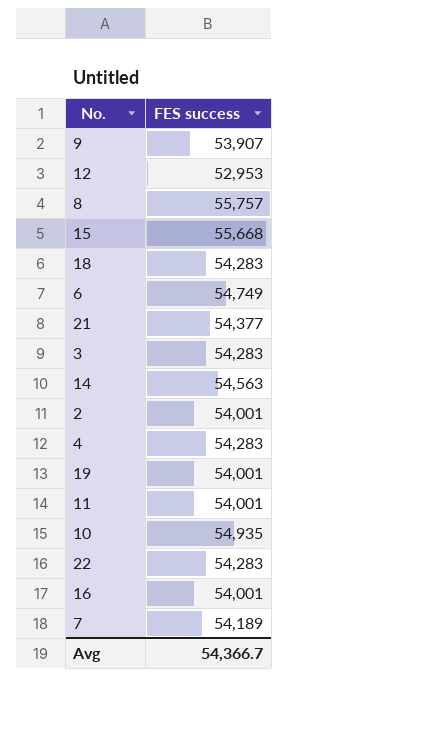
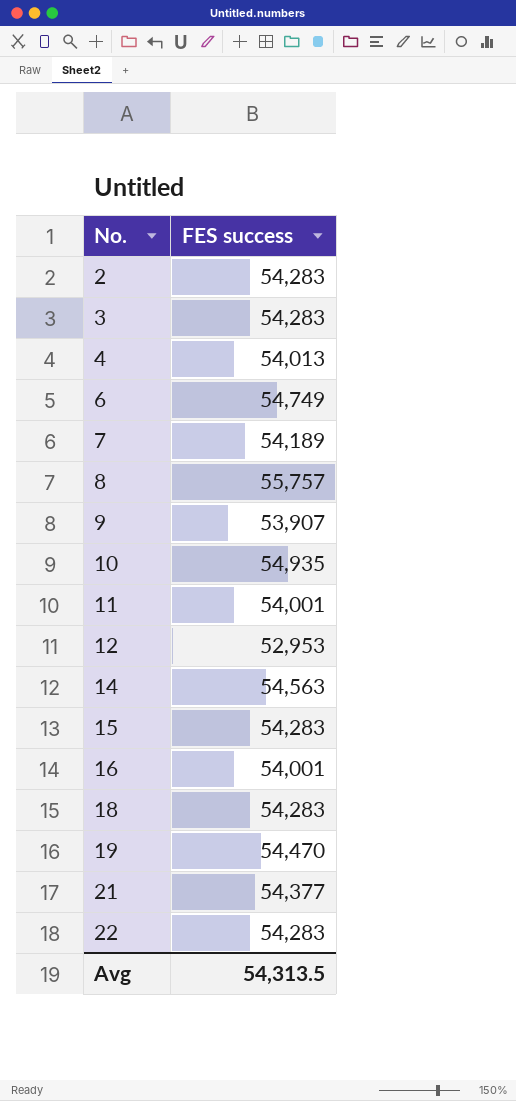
row order: none -> No. ascending
2 | FES success: 54,001 -> 54,283
4 | FES success: 54,283 -> 54,013
15 | FES success: 55,668 -> 54,283
19 | FES success: 54,001 -> 54,470
Avg | FES success: 54,366.7 -> 54,313.5

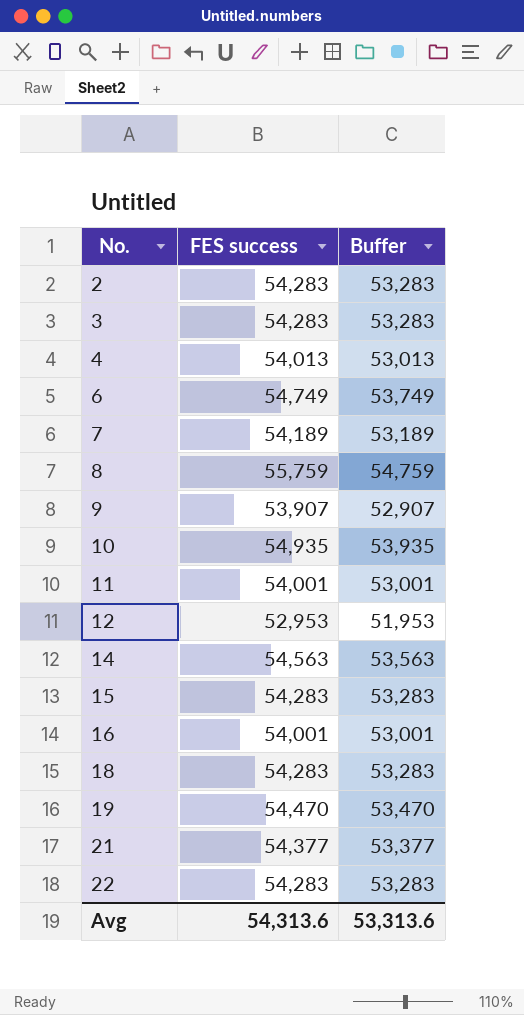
column Buffer | formula: none -> [FES success] - 1000
8 | FES success: 55,757 -> 55,759
Avg | FES success: 54,313.5 -> 54,313.6

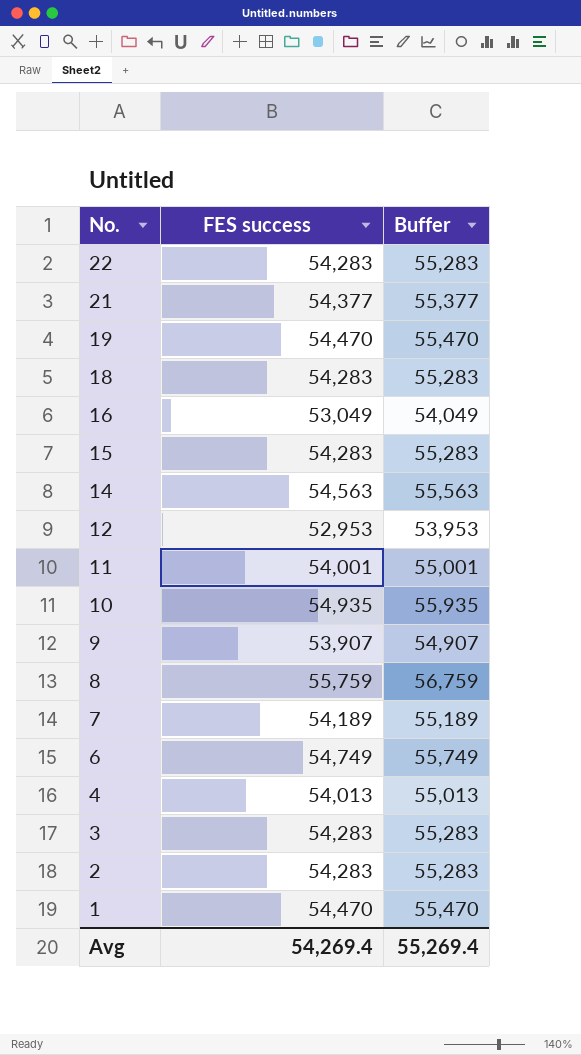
row order: No. ascending -> No. descending
column Buffer | formula: [FES success] - 1000 -> [FES success] + 1000
16 | FES success: 54,001 -> 53,049
row 1: none -> 54,470 | 55,470
Avg | FES success: 54,313.6 -> 54,269.4
Avg | Buffer: 53,313.6 -> 55,269.4

